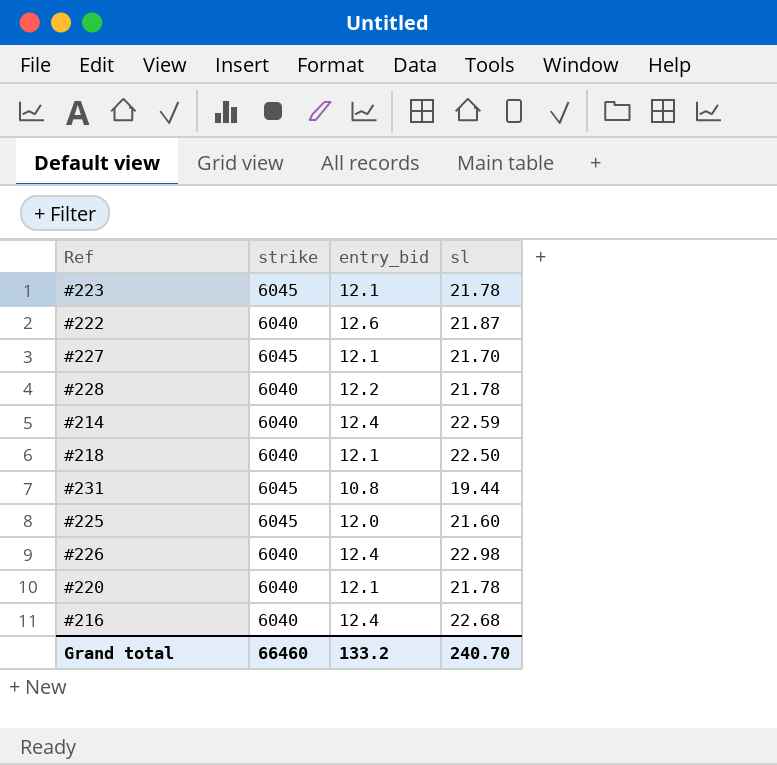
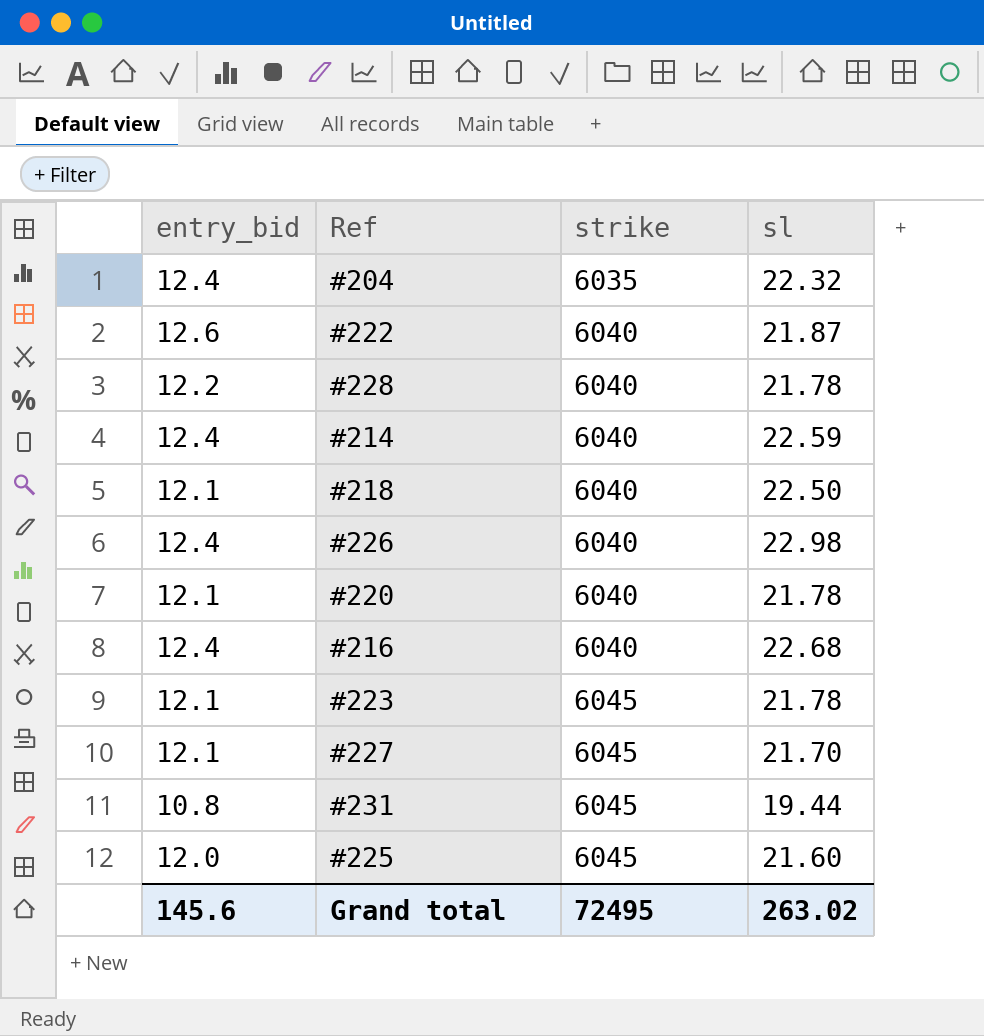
row order: none -> strike ascending
column entry_bid | position: 3 -> 1
row #204: none -> 12.4 | 6035 | 22.32
Grand total | entry_bid: 133.2 -> 145.6
Grand total | strike: 66460 -> 72495
Grand total | sl: 240.70 -> 263.02

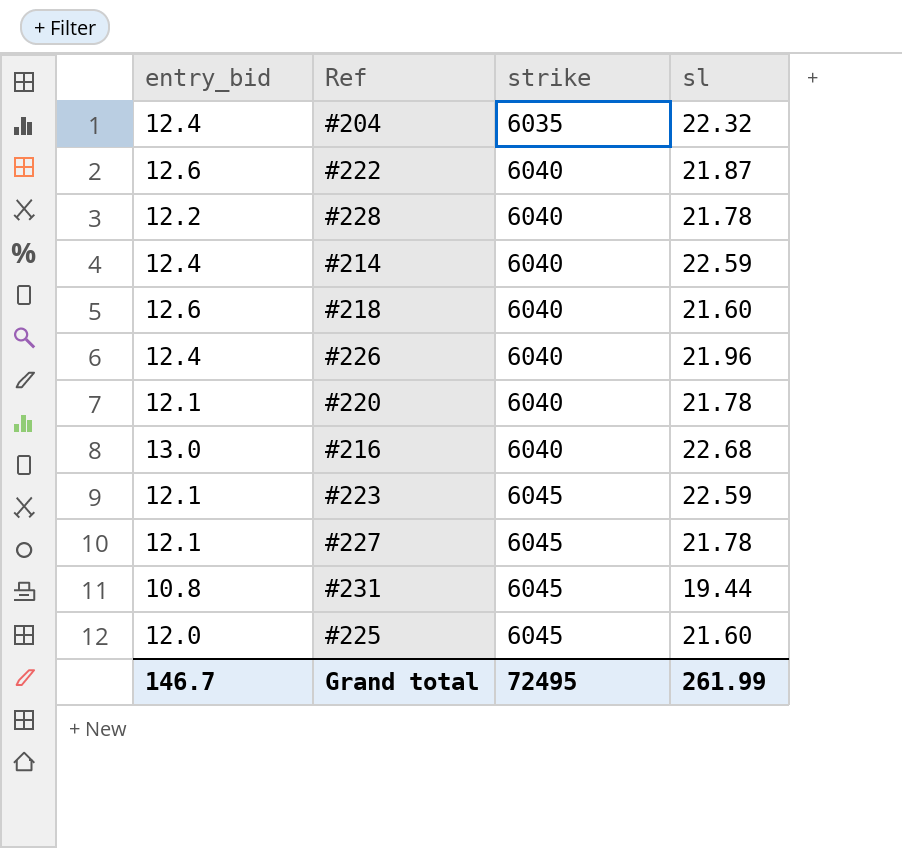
#218 | entry_bid: 12.1 -> 12.6
#218 | sl: 22.50 -> 21.60
#226 | sl: 22.98 -> 21.96
#216 | entry_bid: 12.4 -> 13.0
#223 | sl: 21.78 -> 22.59
#227 | sl: 21.70 -> 21.78
Grand total | entry_bid: 145.6 -> 146.7
Grand total | sl: 263.02 -> 261.99

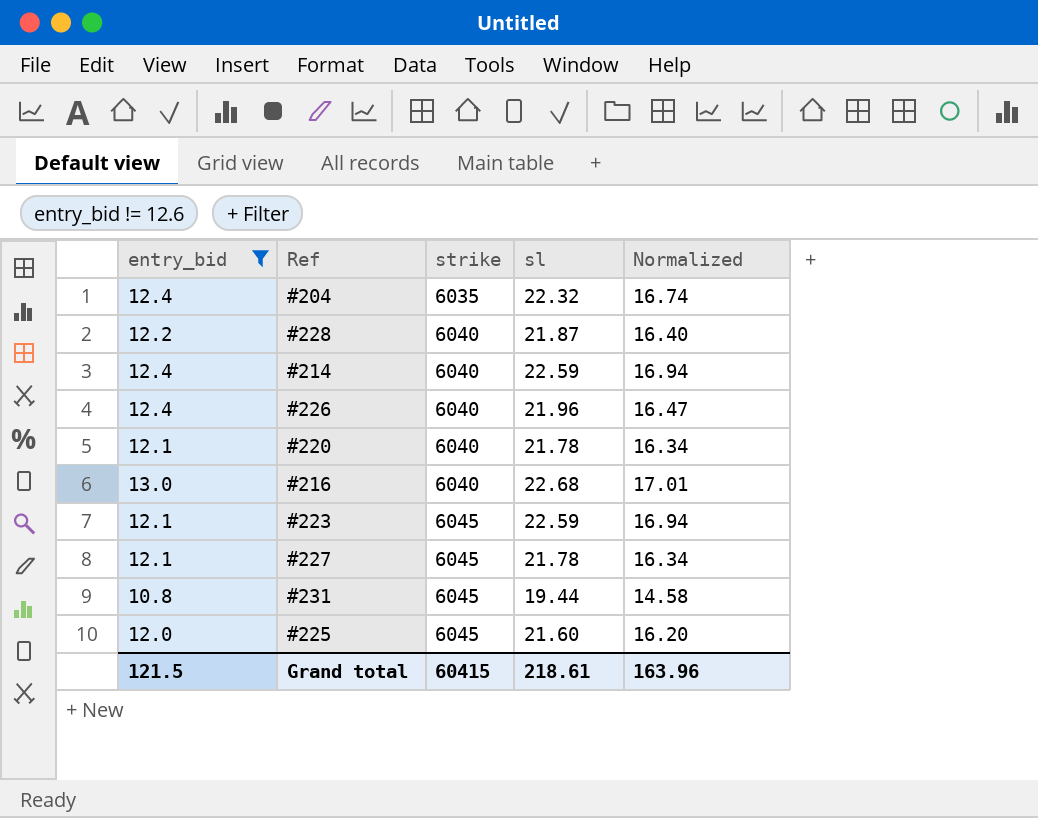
filter: none -> entry_bid != 12.6
column Normalized | formula: none -> [sl] * 0.75
#228 | sl: 21.78 -> 21.87
Grand total | entry_bid: 146.7 -> 121.5
Grand total | strike: 72495 -> 60415
Grand total | sl: 261.99 -> 218.61

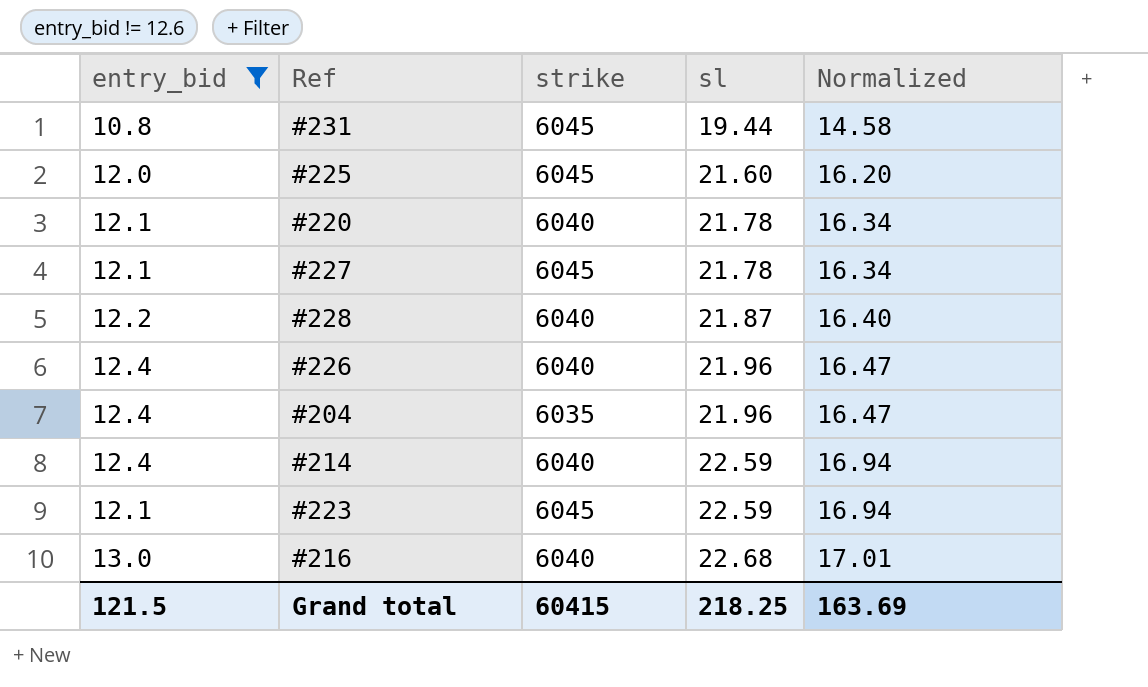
row order: strike ascending -> sl ascending
#204 | sl: 22.32 -> 21.96
#204 | Normalized: 16.74 -> 16.47
Grand total | sl: 218.61 -> 218.25
Grand total | Normalized: 163.96 -> 163.69

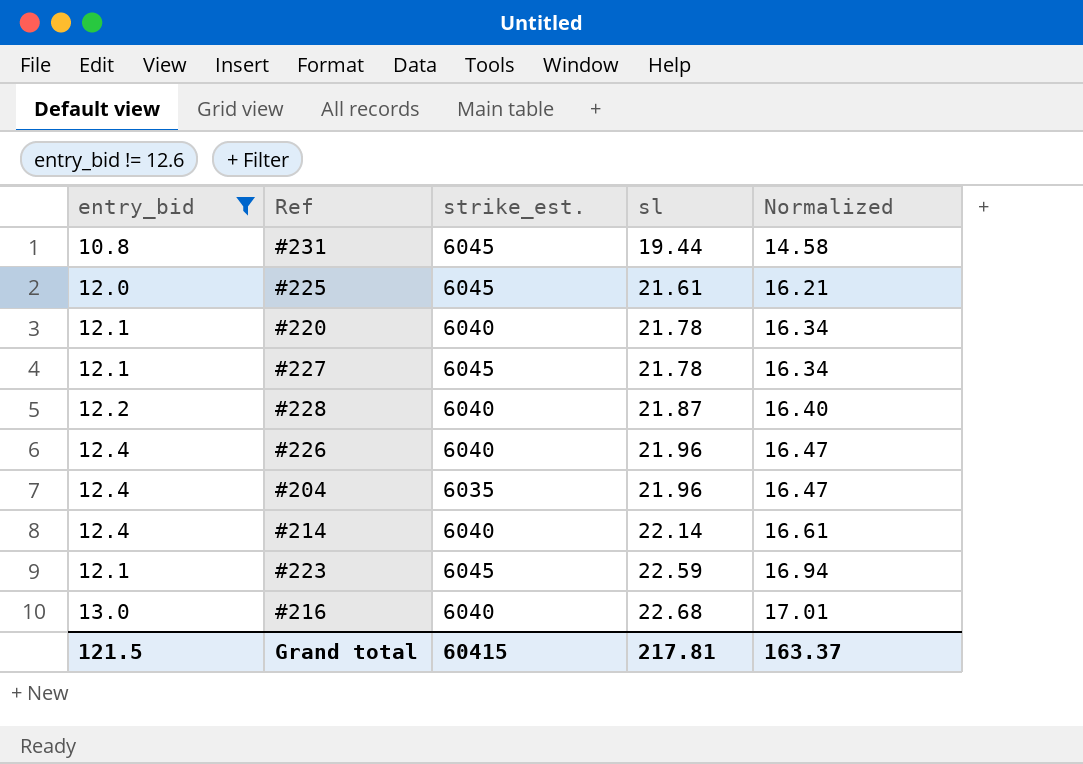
column name: strike -> strike_est.
#225 | sl: 21.60 -> 21.61
#225 | Normalized: 16.20 -> 16.21
#214 | sl: 22.59 -> 22.14
#214 | Normalized: 16.94 -> 16.61
Grand total | sl: 218.25 -> 217.81
Grand total | Normalized: 163.69 -> 163.37

